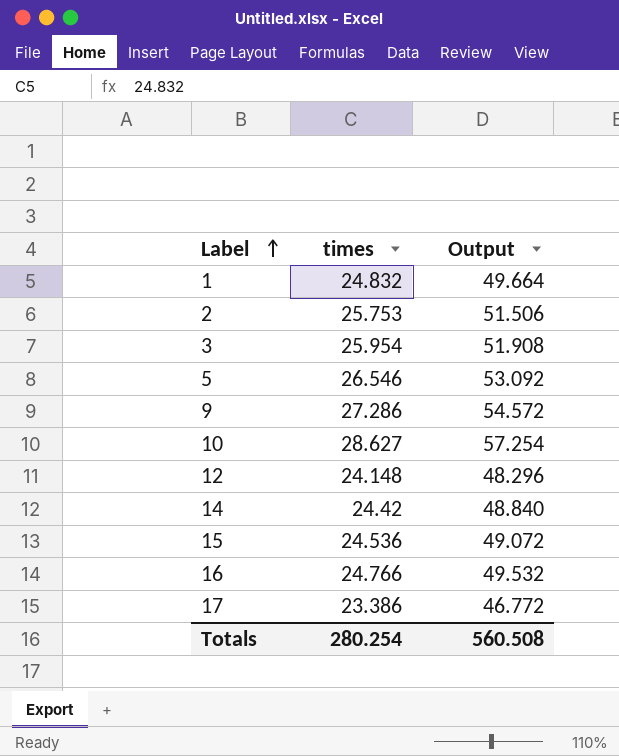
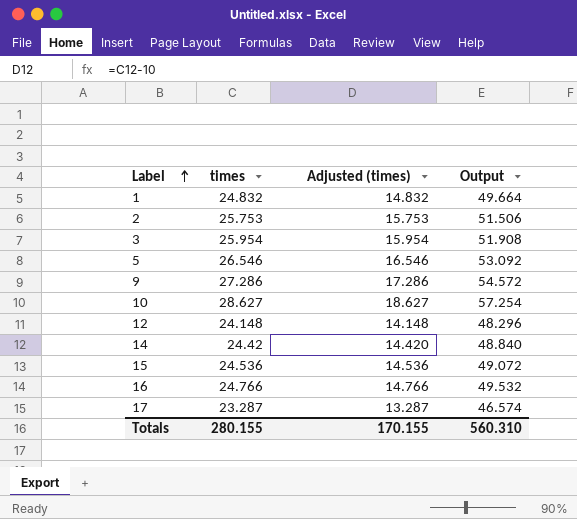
column Adjusted (times) | formula: none -> [times] - 10
17 | times: 23.386 -> 23.287
17 | Output: 46.772 -> 46.574
Totals | times: 280.254 -> 280.155
Totals | Output: 560.508 -> 560.310

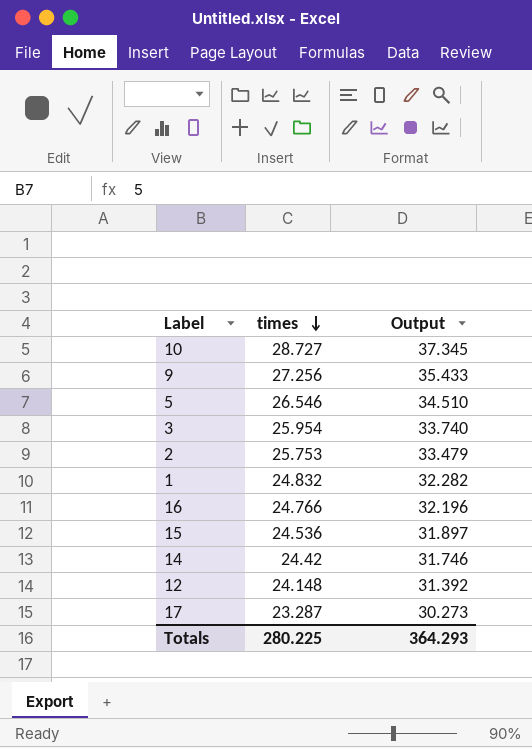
row order: Label ascending -> times descending
column Adjusted (times) | formula: [times] - 10 -> none
column Output | formula: [times] * 2 -> [times] * 1.3
10 | times: 28.627 -> 28.727
9 | times: 27.286 -> 27.256
Totals | times: 280.155 -> 280.225
Totals | Output: 560.310 -> 364.293

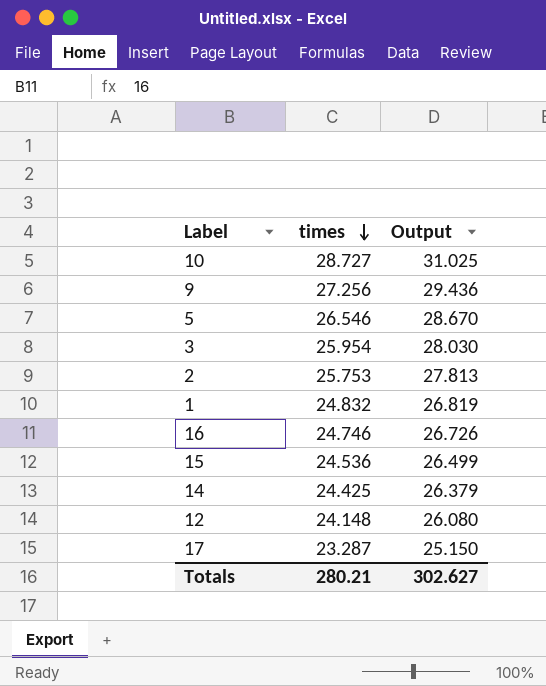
column Output | formula: [times] * 1.3 -> [times] * 1.08
16 | times: 24.766 -> 24.746
14 | times: 24.42 -> 24.425
Totals | times: 280.225 -> 280.21
Totals | Output: 364.293 -> 302.627

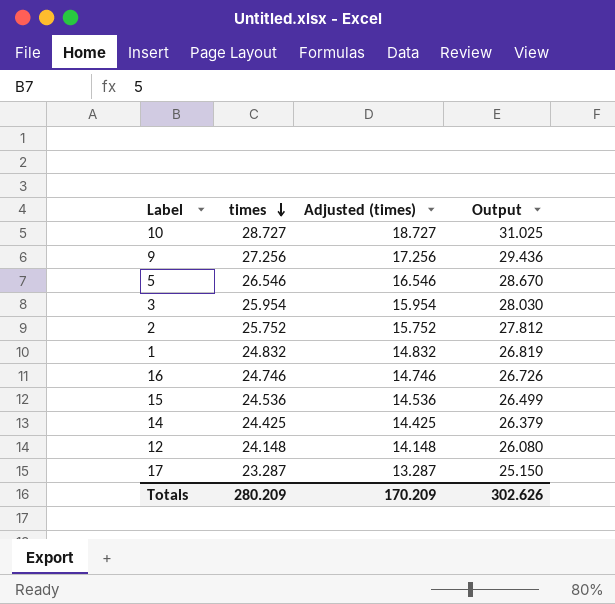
column Adjusted (times) | formula: none -> [times] - 10
2 | times: 25.753 -> 25.752
2 | Output: 27.813 -> 27.812
Totals | times: 280.21 -> 280.209
Totals | Output: 302.627 -> 302.626

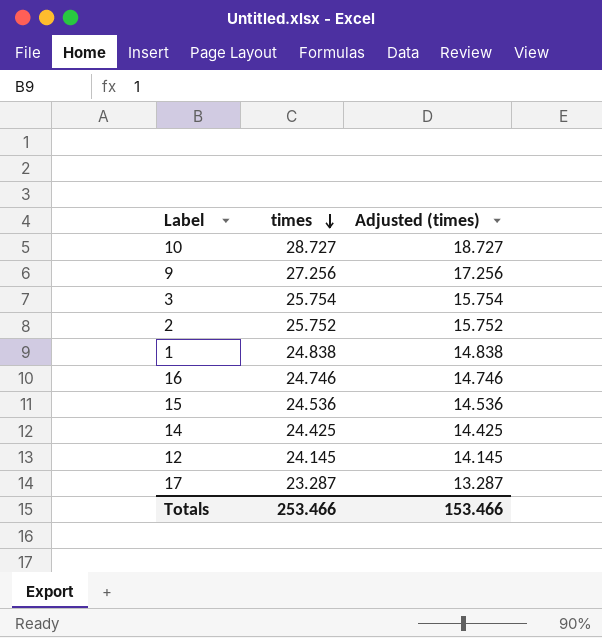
column Output | formula: [times] * 1.08 -> none
row 5: 26.546 | 16.546 | 28.670 -> none
3 | times: 25.954 -> 25.754
3 | Adjusted (times): 15.954 -> 15.754
1 | times: 24.832 -> 24.838
1 | Adjusted (times): 14.832 -> 14.838
12 | times: 24.148 -> 24.145
12 | Adjusted (times): 14.148 -> 14.145
Totals | times: 280.209 -> 253.466
Totals | Adjusted (times): 170.209 -> 153.466

